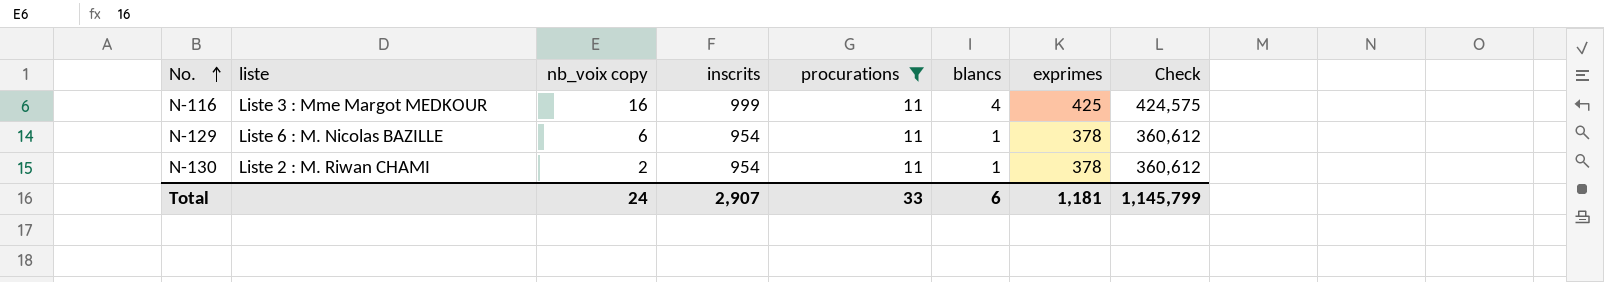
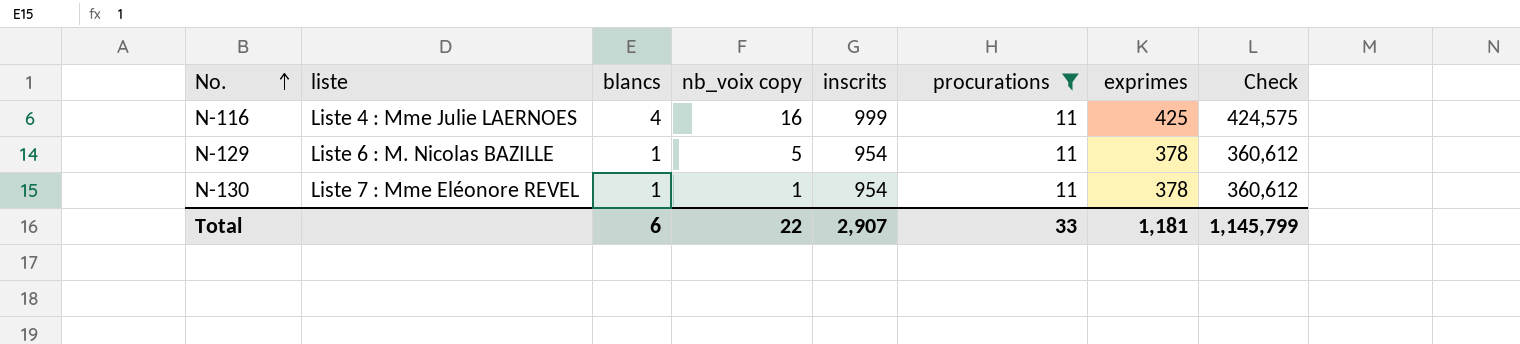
column blancs | position: 6 -> 3
N-116 | liste: Liste 3 : Mme Margot MEDKOUR -> Liste 4 : Mme Julie LAERNOES
N-129 | nb_voix copy: 6 -> 5
N-130 | liste: Liste 2 : M. Riwan CHAMI -> Liste 7 : Mme Eléonore REVEL
N-130 | nb_voix copy: 2 -> 1
Total | nb_voix copy: 24 -> 22

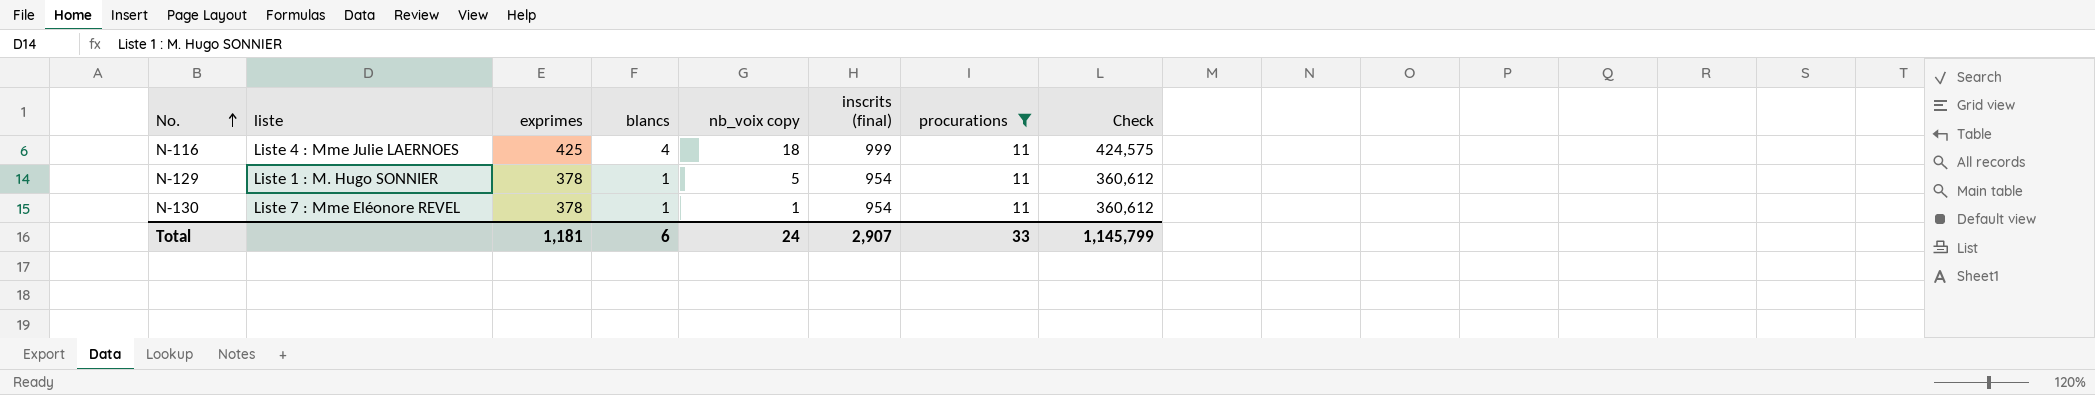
column exprimes | position: 7 -> 3
column name: inscrits -> inscrits (final)
N-116 | nb_voix copy: 16 -> 18
N-129 | liste: Liste 6 : M. Nicolas BAZILLE -> Liste 1 : M. Hugo SONNIER
Total | nb_voix copy: 22 -> 24

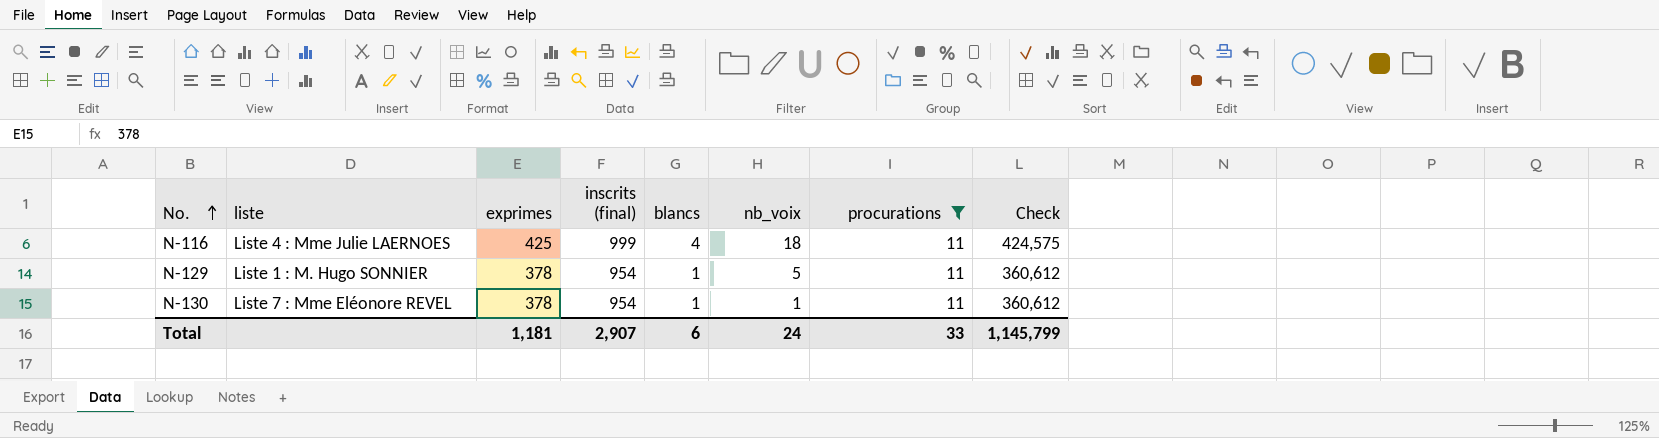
column inscrits (final) | position: 6 -> 4
column name: nb_voix copy -> nb_voix

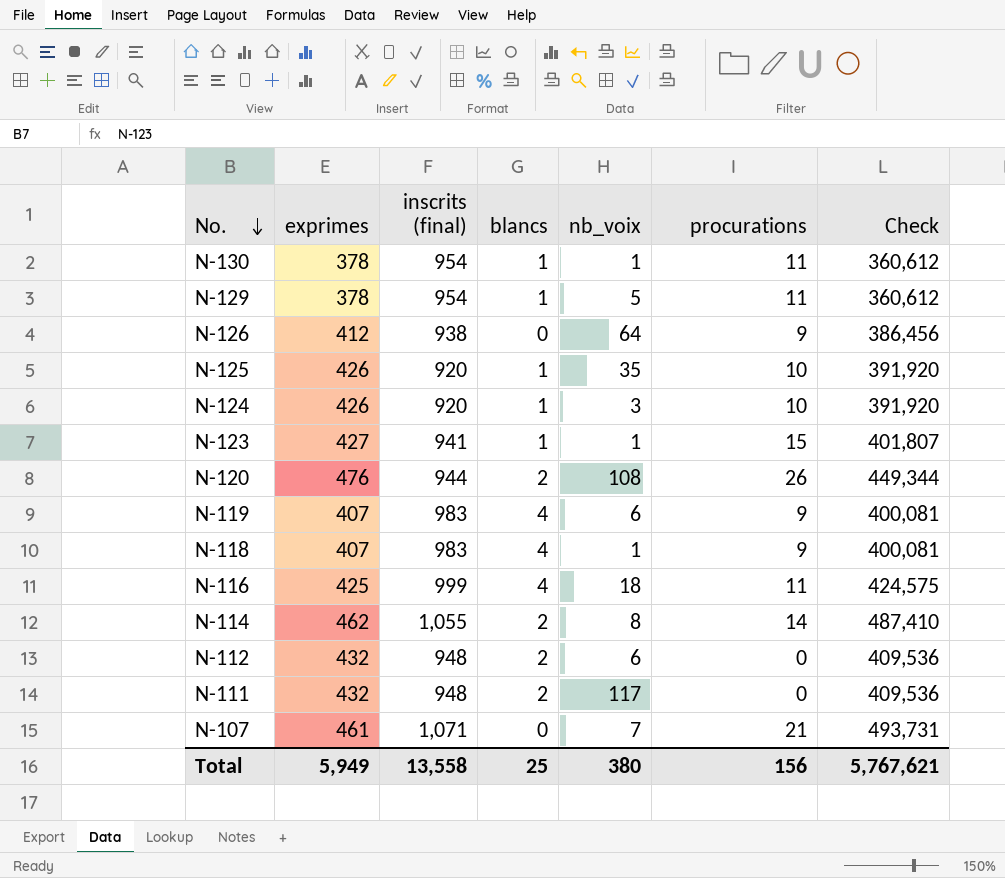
filter: procurations = 11 -> none
row order: No. ascending -> No. descending
column liste | position: 2 -> none
Total | exprimes: 1,181 -> 5,949
Total | inscrits (final): 2,907 -> 13,558
Total | blancs: 6 -> 25
Total | nb_voix: 24 -> 380
Total | procurations: 33 -> 156
Total | Check: 1,145,799 -> 5,767,621

